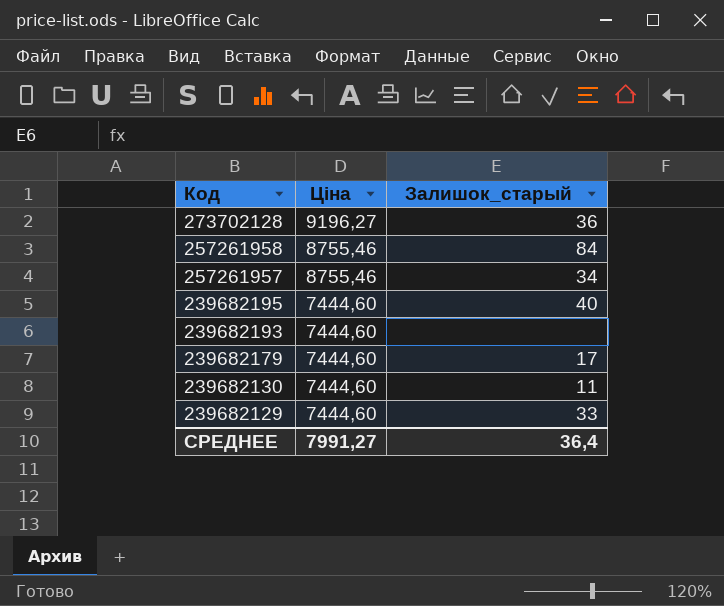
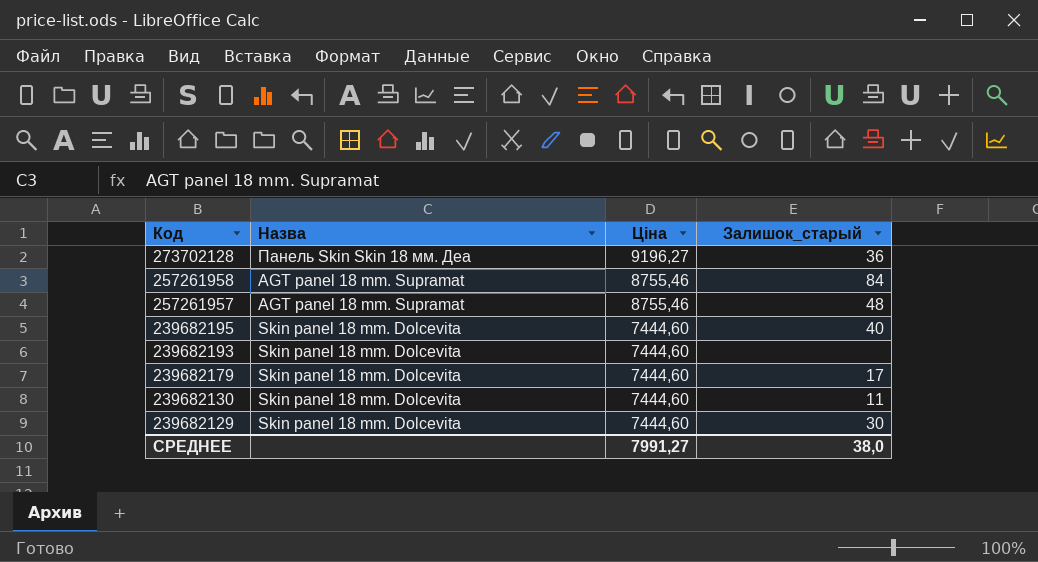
column Назва | position: none -> 2
257261957 | Залишок_старый: 34 -> 48
239682129 | Залишок_старый: 33 -> 30
СРЕДНЕЕ | Залишок_старый: 36,4 -> 38,0

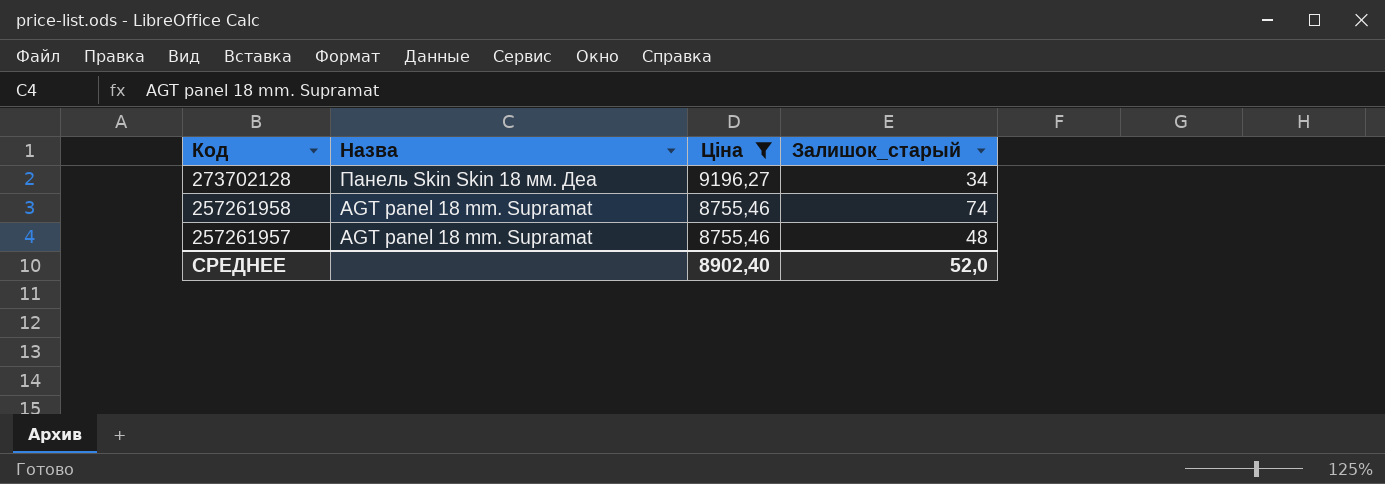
filter: none -> Ціна != 7444,60
273702128 | Залишок_старый: 36 -> 34
257261958 | Залишок_старый: 84 -> 74
СРЕДНЕЕ | Ціна: 7991,27 -> 8902,40
СРЕДНЕЕ | Залишок_старый: 38,0 -> 52,0

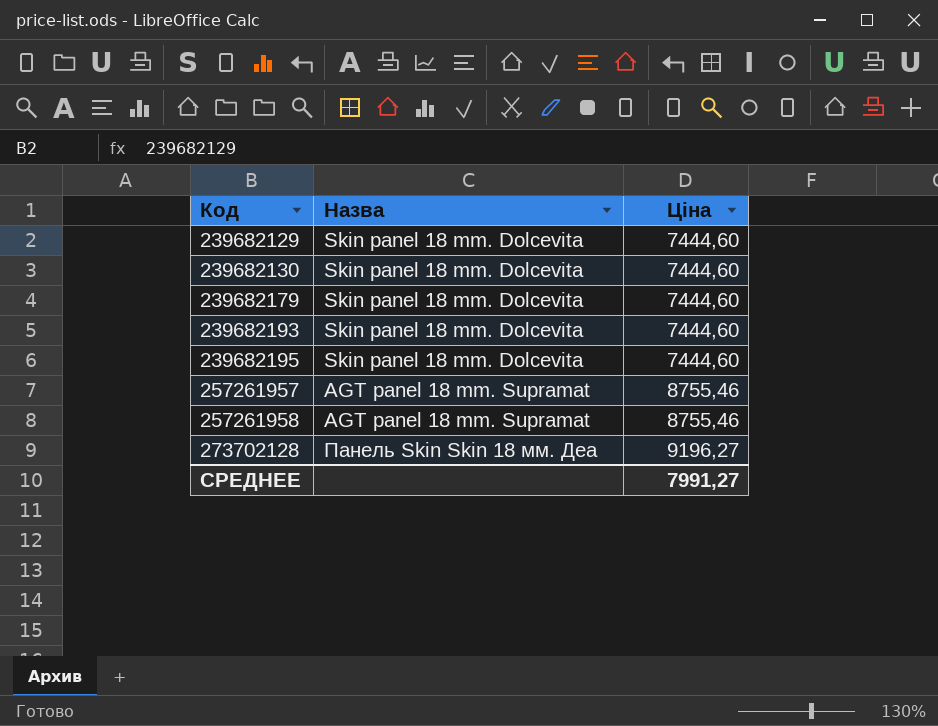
filter: Ціна != 7444,60 -> none
row order: Код descending -> Код ascending
column Залишок_старый | position: 4 -> none
СРЕДНЕЕ | Ціна: 8902,40 -> 7991,27

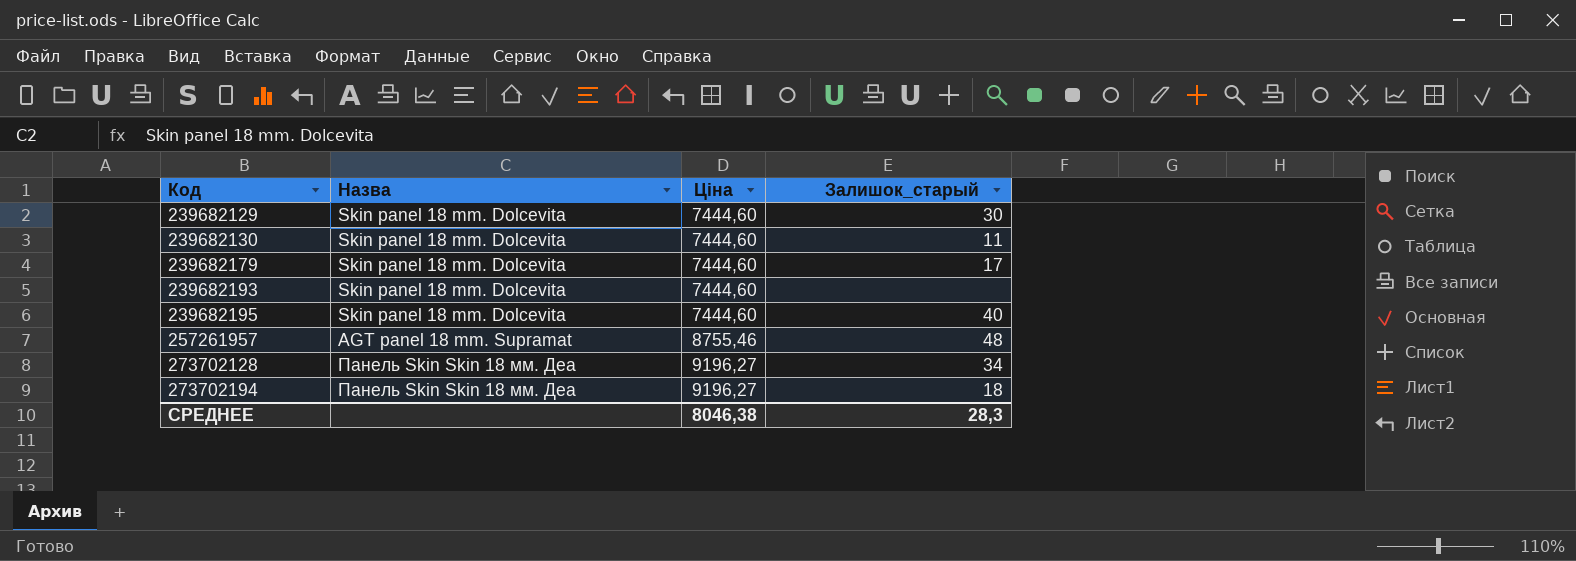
column Залишок_старый | position: none -> 4
row 257261958: AGT panel 18 mm. Supramat | 8755,46 -> none
row 273702194: none -> Панель Skin Skin 18 мм. Деа | 9196,27 | 18
СРЕДНЕЕ | Ціна: 7991,27 -> 8046,38

